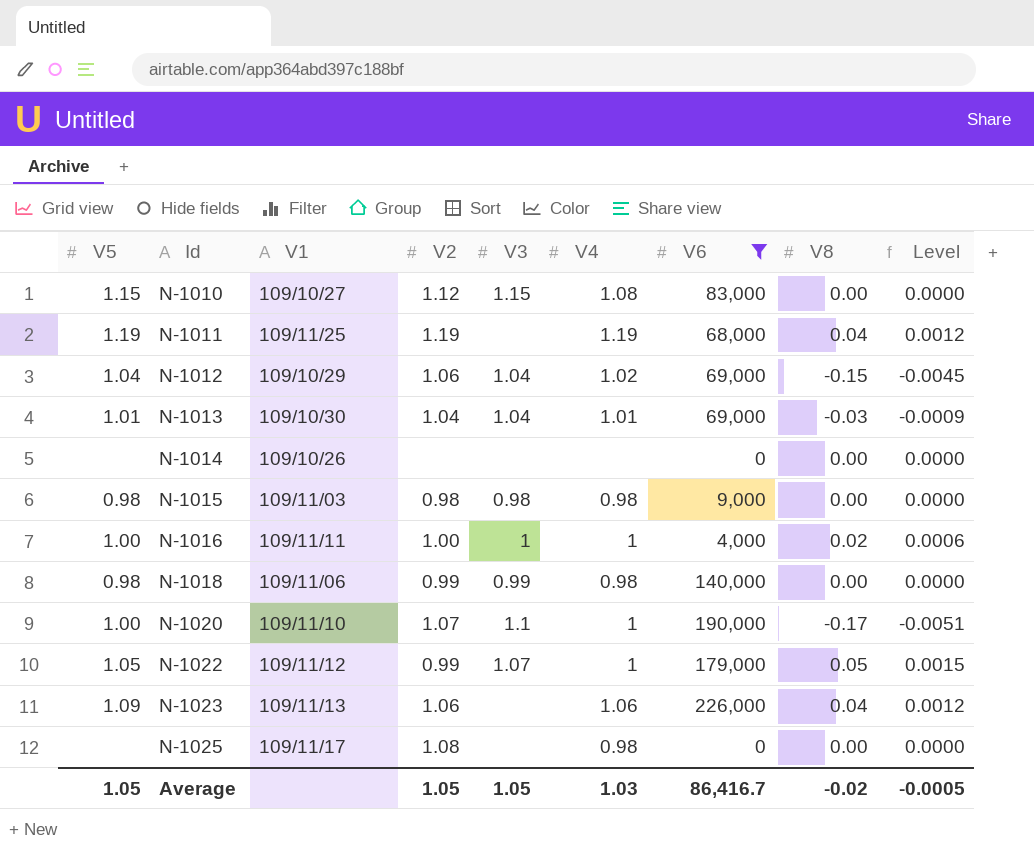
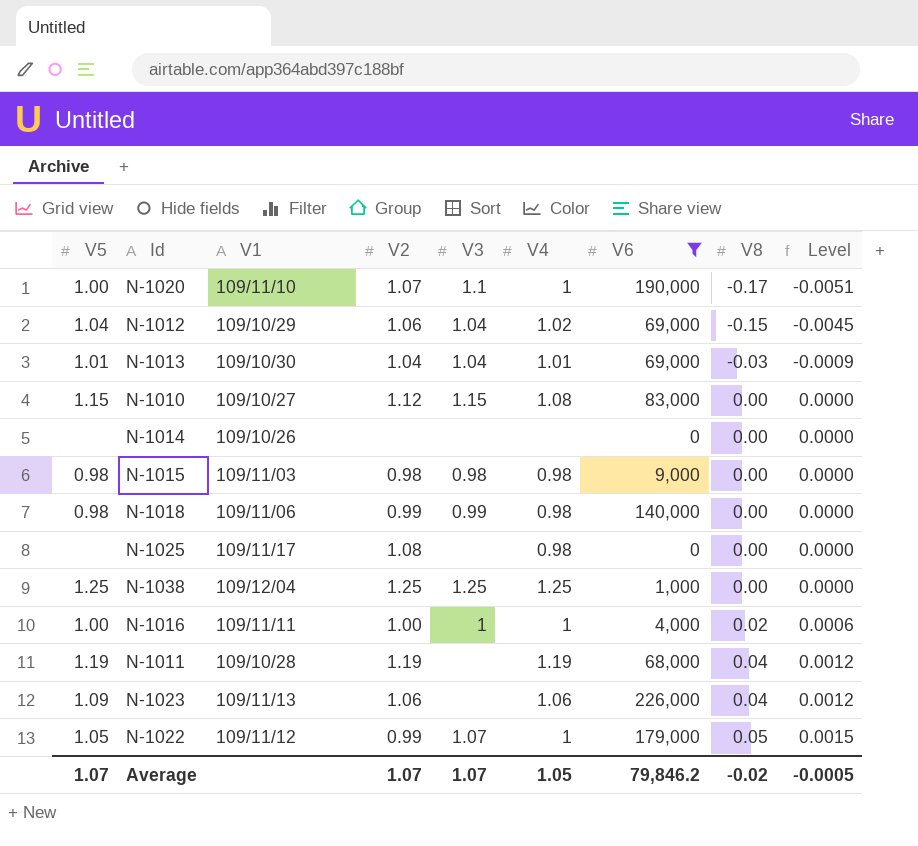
row order: Id ascending -> V8 ascending
row N-1038: none -> 1.25 | 109/12/04 | 1.25 | 1.25 | 1.25 | 1,000 | 0.00 | 0.0000
N-1011 | V1: 109/11/25 -> 109/10/28
Average | V5: 1.05 -> 1.07
Average | V2: 1.05 -> 1.07
Average | V3: 1.05 -> 1.07
Average | V4: 1.03 -> 1.05
Average | V6: 86,416.7 -> 79,846.2

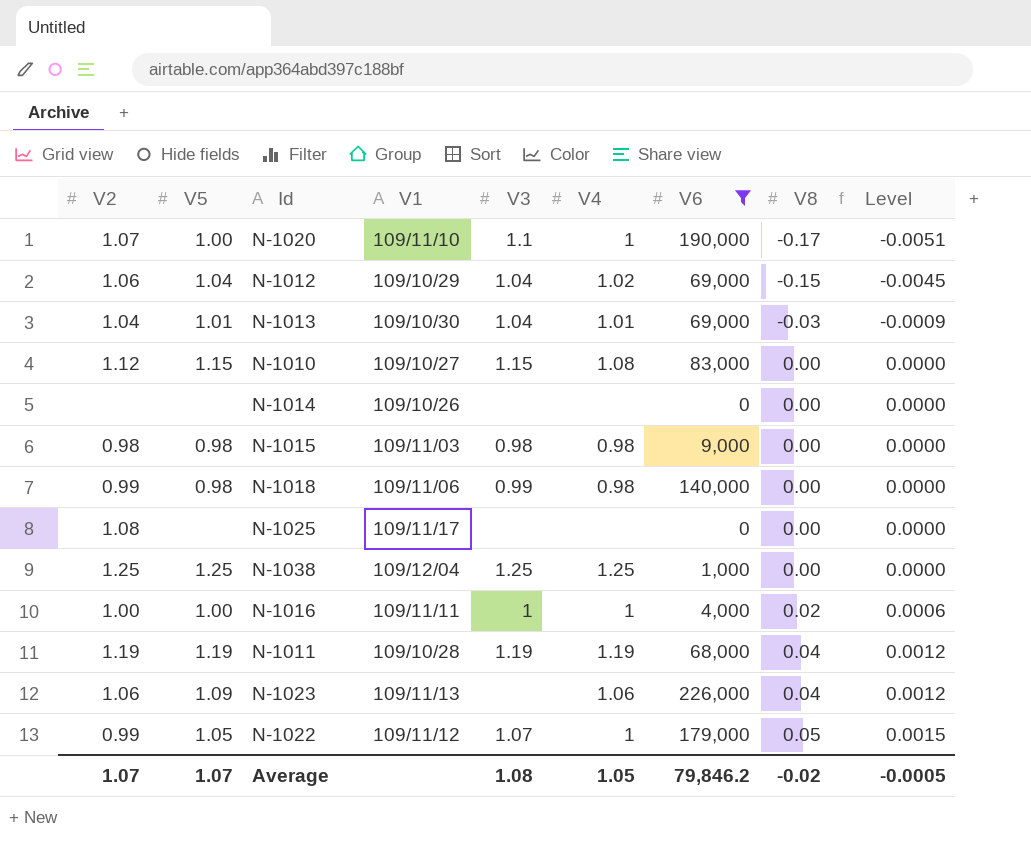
column V2 | position: 4 -> 1
N-1025 | V4: 0.98 -> none
N-1011 | V3: none -> 1.19
Average | V3: 1.07 -> 1.08

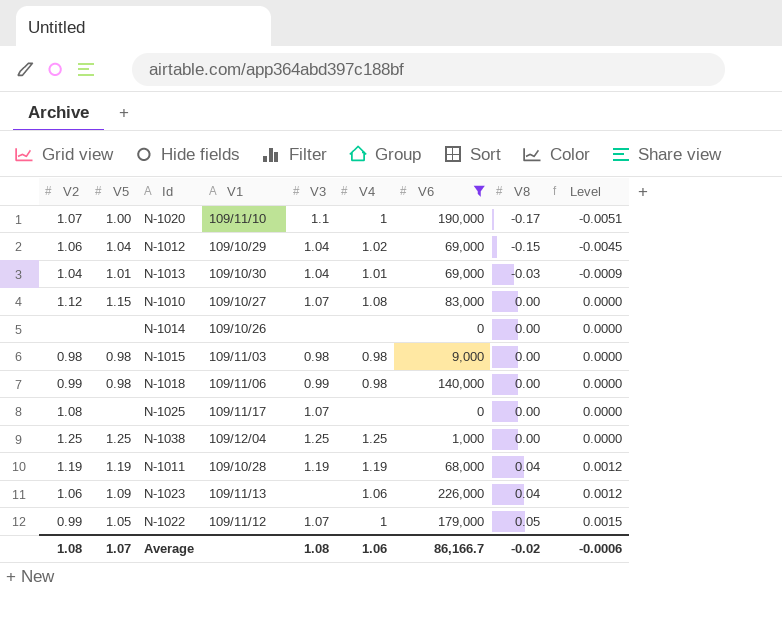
row N-1016: 1.00 | 1.00 | 109/11/11 | 1 | 1 | 4,000 | 0.02 | 0.0006 -> none
N-1010 | V3: 1.15 -> 1.07
N-1025 | V3: none -> 1.07
Average | V2: 1.07 -> 1.08
Average | V4: 1.05 -> 1.06
Average | V6: 79,846.2 -> 86,166.7
Average | Level: -0.0005 -> -0.0006

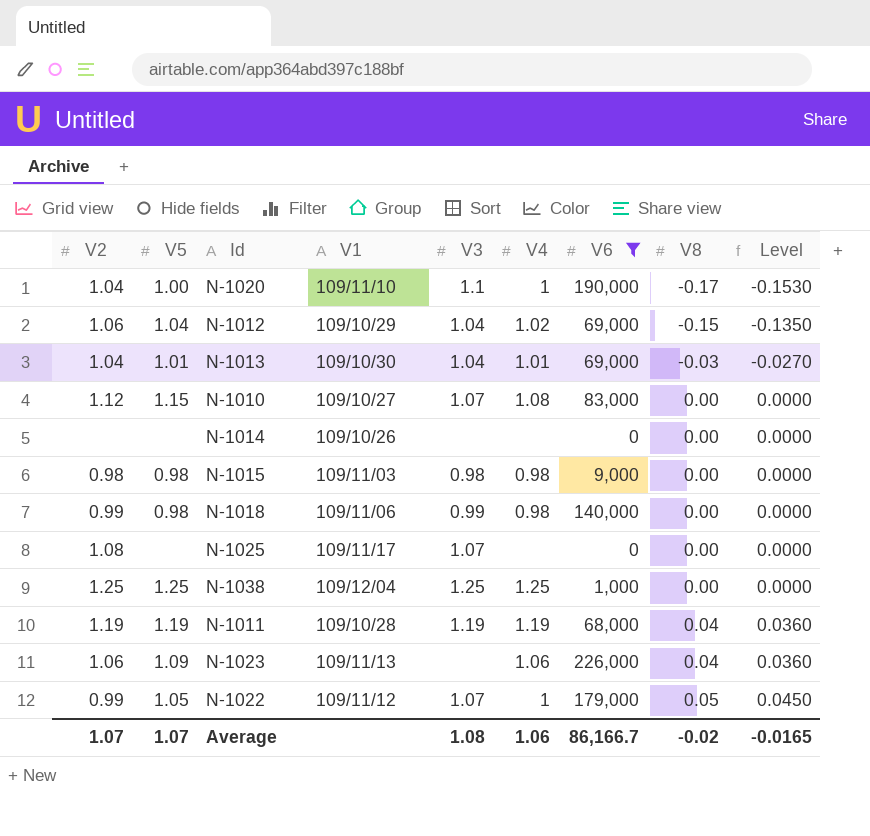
column Level | formula: [V8] * 0.03 -> [V8] * 0.9
N-1020 | V2: 1.07 -> 1.04
Average | V2: 1.08 -> 1.07
Average | Level: -0.0006 -> -0.0165

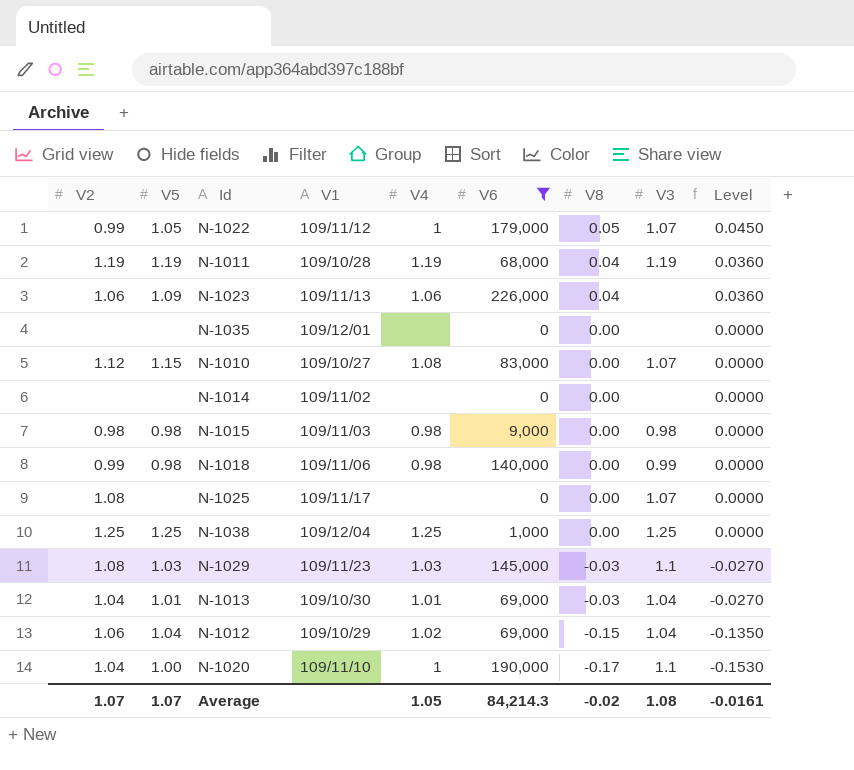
row order: V8 ascending -> V8 descending
column V3 | position: 5 -> 8
row N-1035: none -> none | none | 109/12/01 | none | 0 | 0.00 | none | 0.0000
N-1014 | V1: 109/10/26 -> 109/11/02
row N-1029: none -> 1.08 | 1.03 | 109/11/23 | 1.03 | 145,000 | -0.03 | 1.1 | -0.0270
Average | V4: 1.06 -> 1.05
Average | V6: 86,166.7 -> 84,214.3
Average | Level: -0.0165 -> -0.0161

